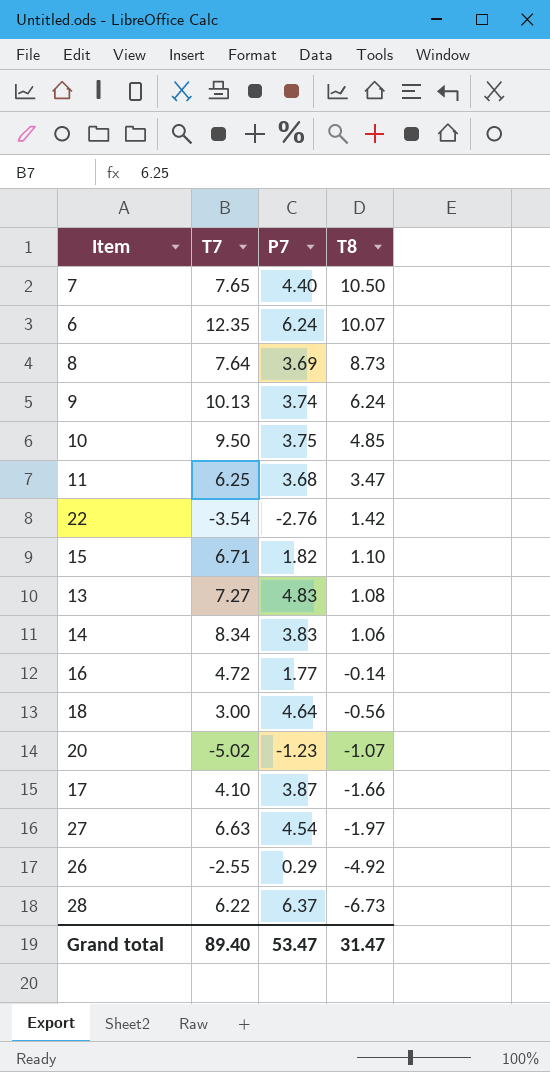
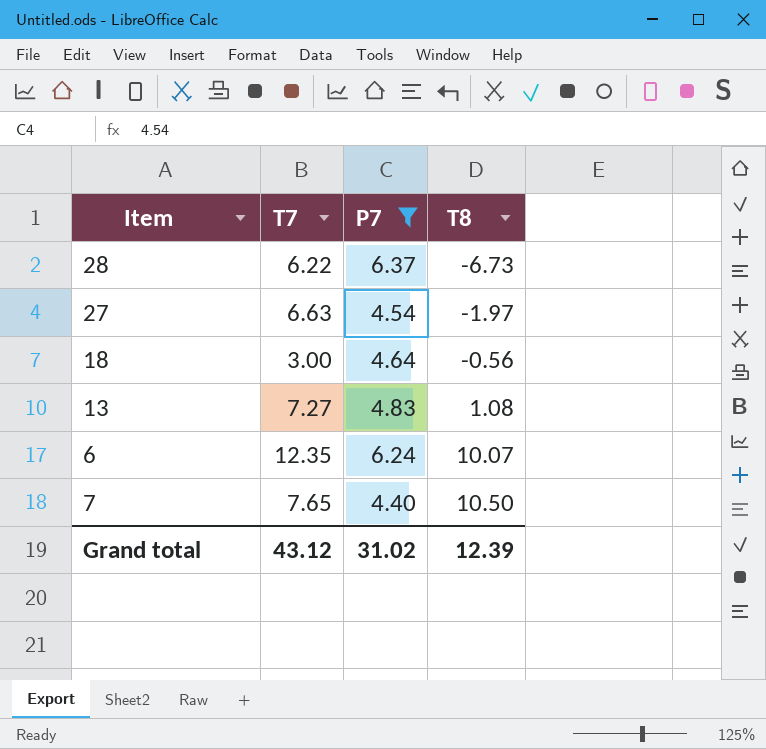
filter: none -> P7 >= 4.40
row order: T8 descending -> T8 ascending
Grand total | T7: 89.40 -> 43.12
Grand total | P7: 53.47 -> 31.02
Grand total | T8: 31.47 -> 12.39

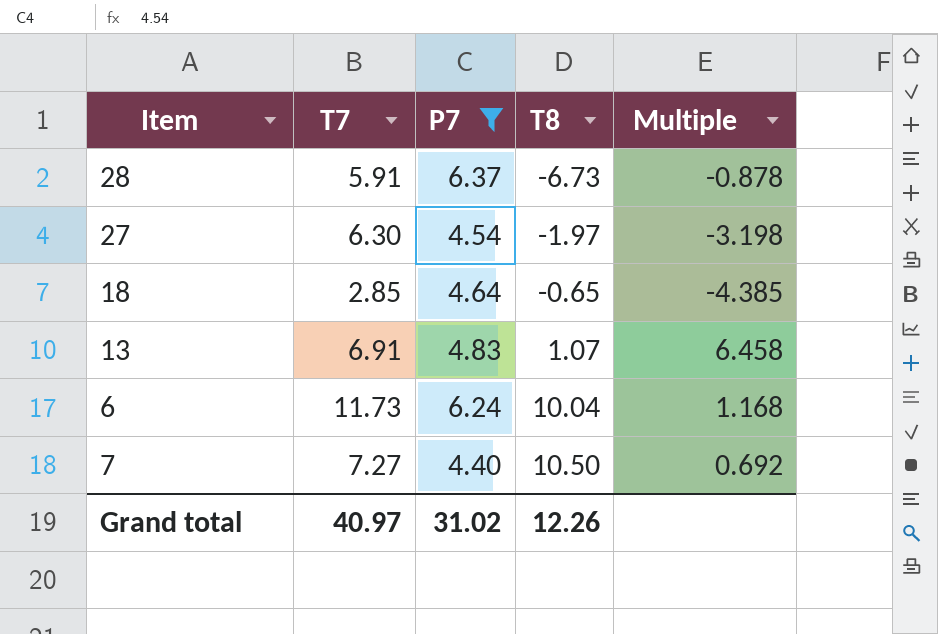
column Multiple | formula: none -> [T7] / [T8]
28 | T7: 6.22 -> 5.91
27 | T7: 6.63 -> 6.30
18 | T7: 3.00 -> 2.85
18 | T8: -0.56 -> -0.65
13 | T7: 7.27 -> 6.91
13 | T8: 1.08 -> 1.07
6 | T7: 12.35 -> 11.73
6 | T8: 10.07 -> 10.04
7 | T7: 7.65 -> 7.27
Grand total | T7: 43.12 -> 40.97
Grand total | T8: 12.39 -> 12.26

